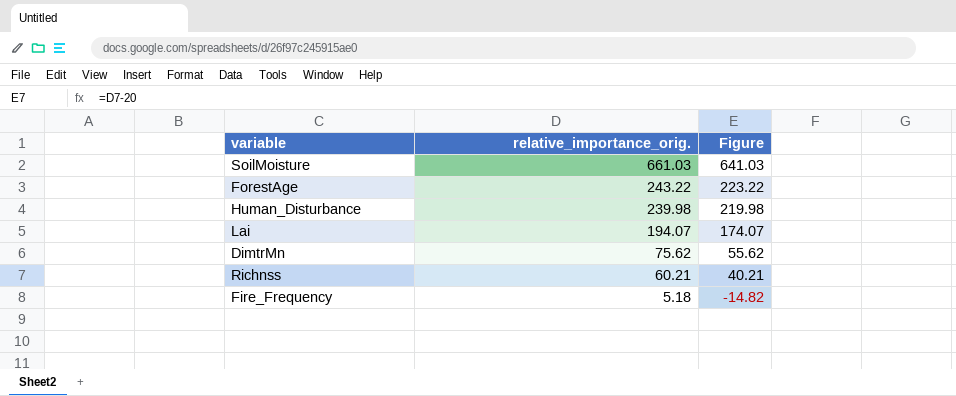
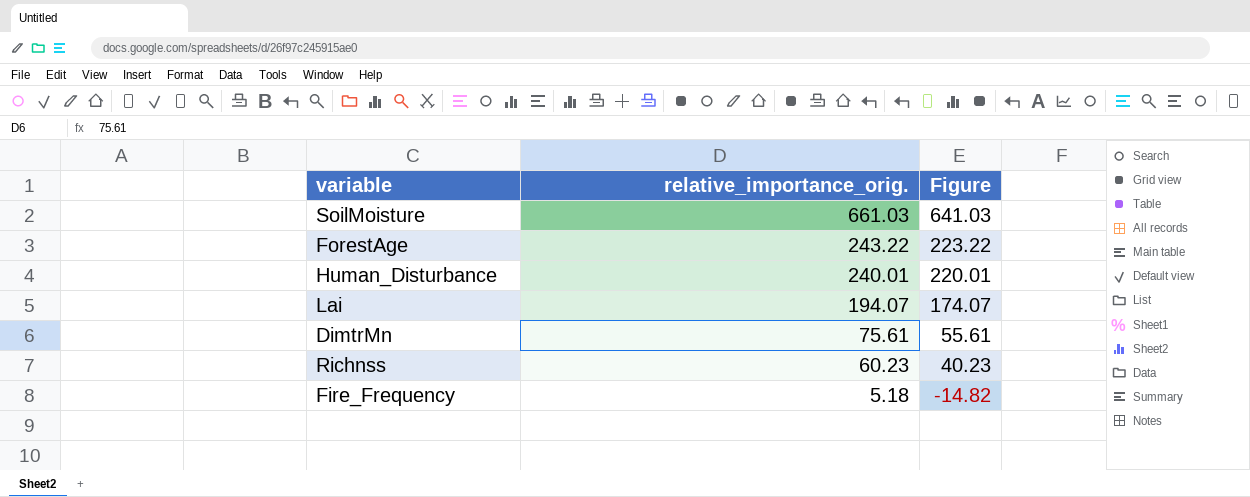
Human_Disturbance | relative_importance_orig.: 239.98 -> 240.01
Human_Disturbance | Figure: 219.98 -> 220.01
DimtrMn | relative_importance_orig.: 75.62 -> 75.61
DimtrMn | Figure: 55.62 -> 55.61
Richnss | relative_importance_orig.: 60.21 -> 60.23
Richnss | Figure: 40.21 -> 40.23

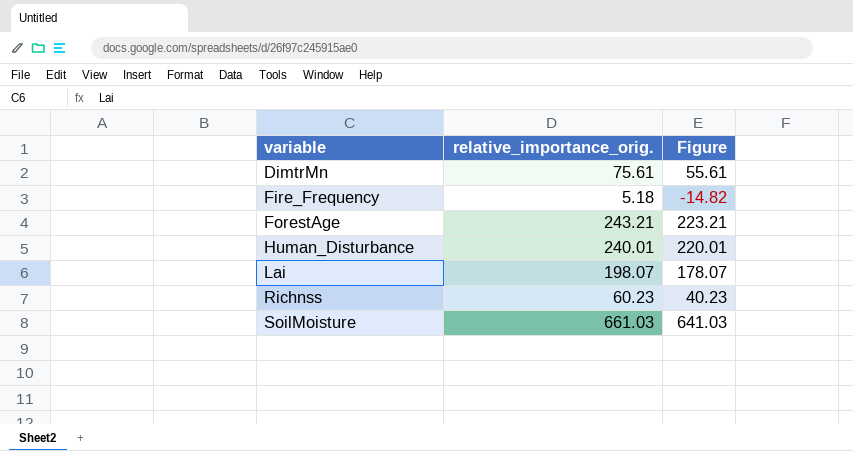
row order: relative_importance_orig. descending -> variable ascending
ForestAge | relative_importance_orig.: 243.22 -> 243.21
ForestAge | Figure: 223.22 -> 223.21
Lai | relative_importance_orig.: 194.07 -> 198.07
Lai | Figure: 174.07 -> 178.07

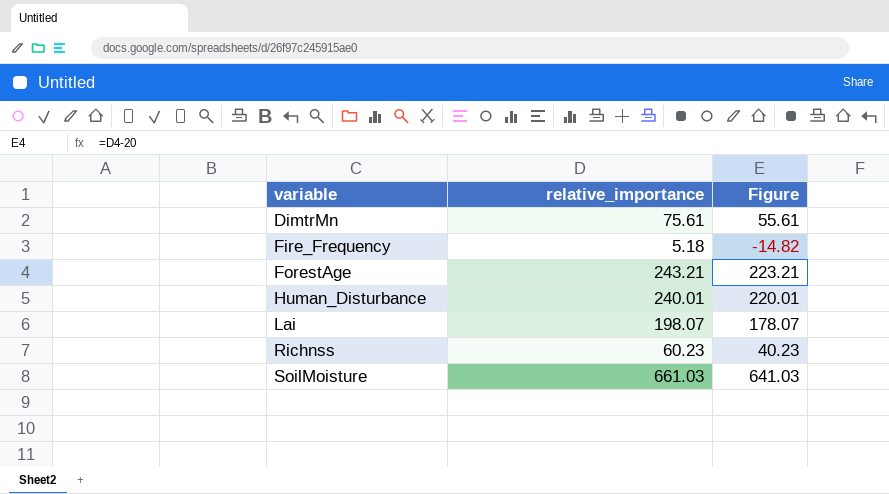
column name: relative_importance_orig. -> relative_importance

